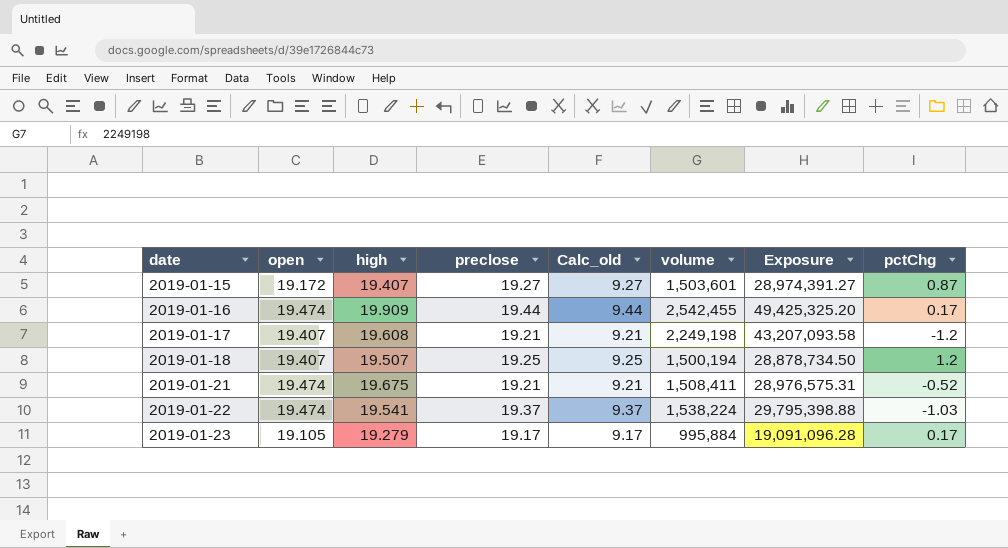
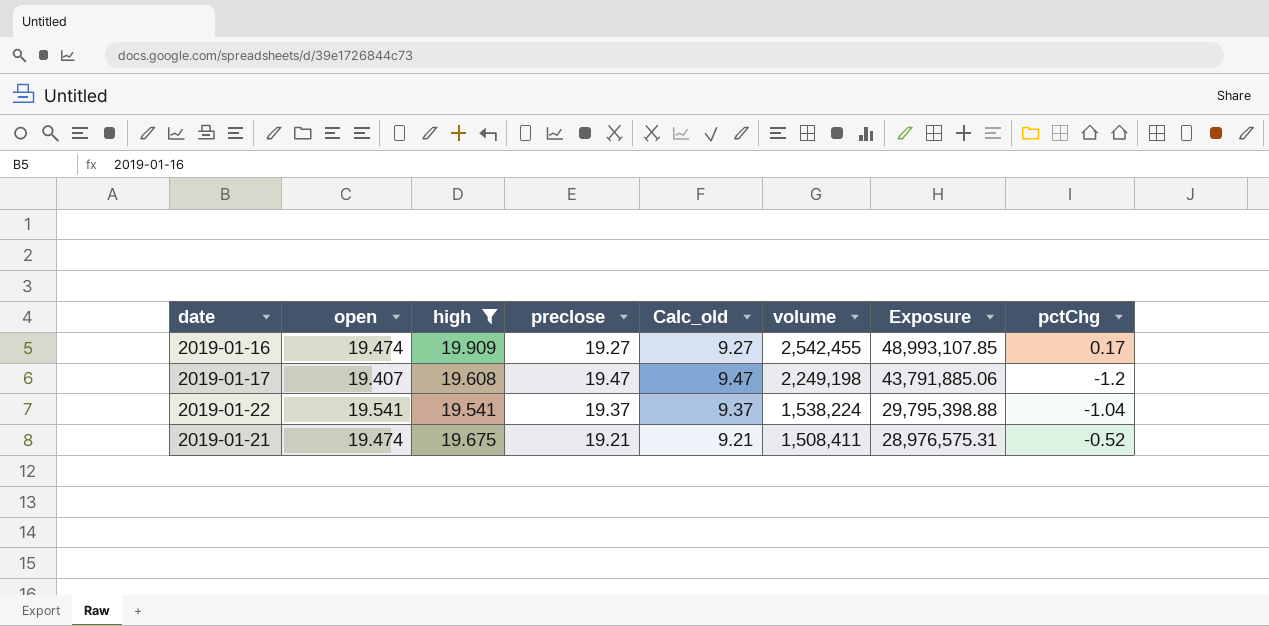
filter: none -> high >= 19.541
row order: date ascending -> volume descending
2019-01-16 | preclose: 19.44 -> 19.27
2019-01-16 | Calc_old: 9.44 -> 9.27
2019-01-16 | Exposure: 49,425,325.20 -> 48,993,107.85
2019-01-17 | preclose: 19.21 -> 19.47
2019-01-17 | Calc_old: 9.21 -> 9.47
2019-01-17 | Exposure: 43,207,093.58 -> 43,791,885.06
2019-01-22 | open: 19.474 -> 19.541
2019-01-22 | pctChg: -1.03 -> -1.04

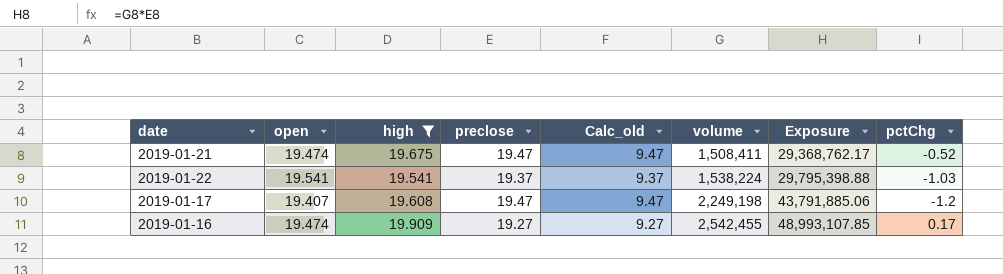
row order: volume descending -> volume ascending
2019-01-21 | preclose: 19.21 -> 19.47
2019-01-21 | Calc_old: 9.21 -> 9.47
2019-01-21 | Exposure: 28,976,575.31 -> 29,368,762.17
2019-01-22 | pctChg: -1.04 -> -1.03

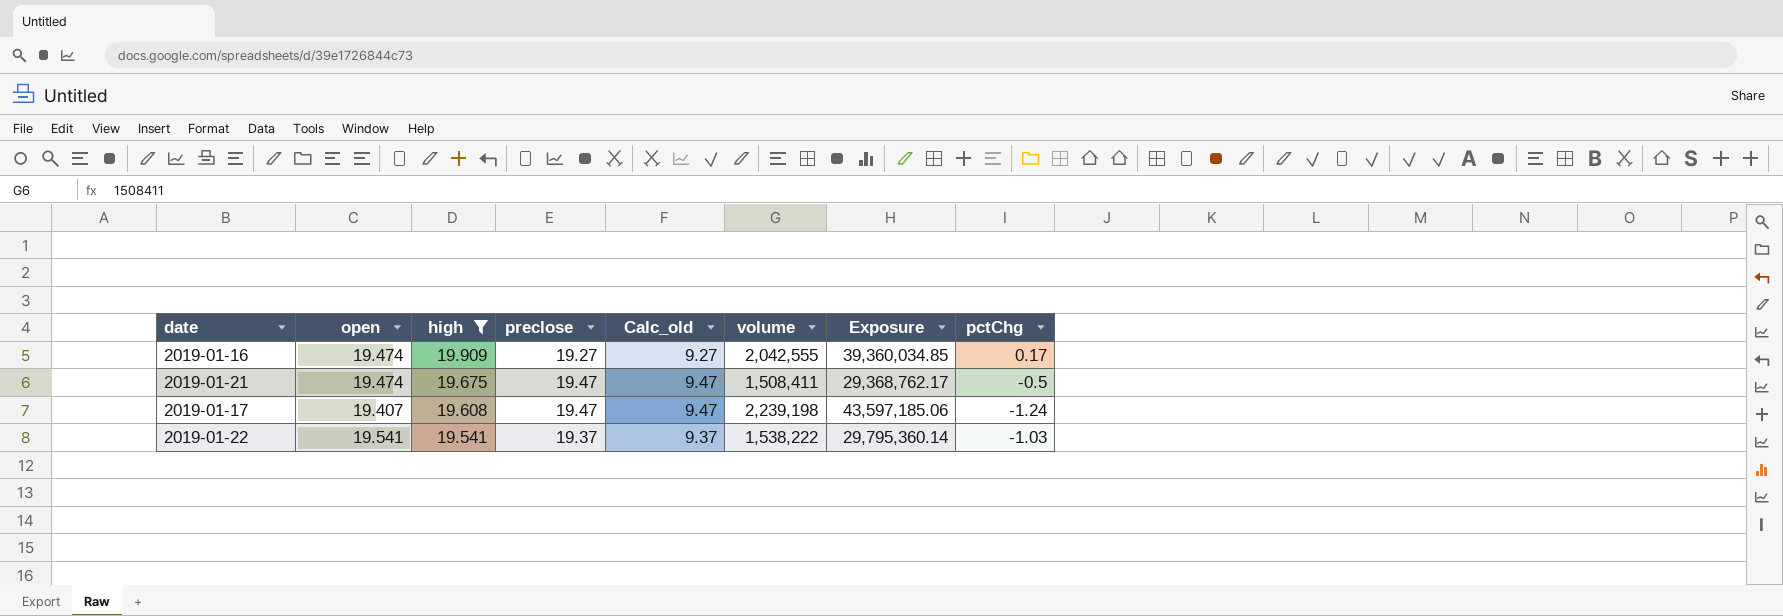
row order: volume ascending -> high descending
2019-01-16 | volume: 2,542,455 -> 2,042,555
2019-01-16 | Exposure: 48,993,107.85 -> 39,360,034.85
2019-01-21 | pctChg: -0.52 -> -0.5
2019-01-17 | volume: 2,249,198 -> 2,239,198
2019-01-17 | Exposure: 43,791,885.06 -> 43,597,185.06
2019-01-17 | pctChg: -1.2 -> -1.24
2019-01-22 | volume: 1,538,224 -> 1,538,222
2019-01-22 | Exposure: 29,795,398.88 -> 29,795,360.14

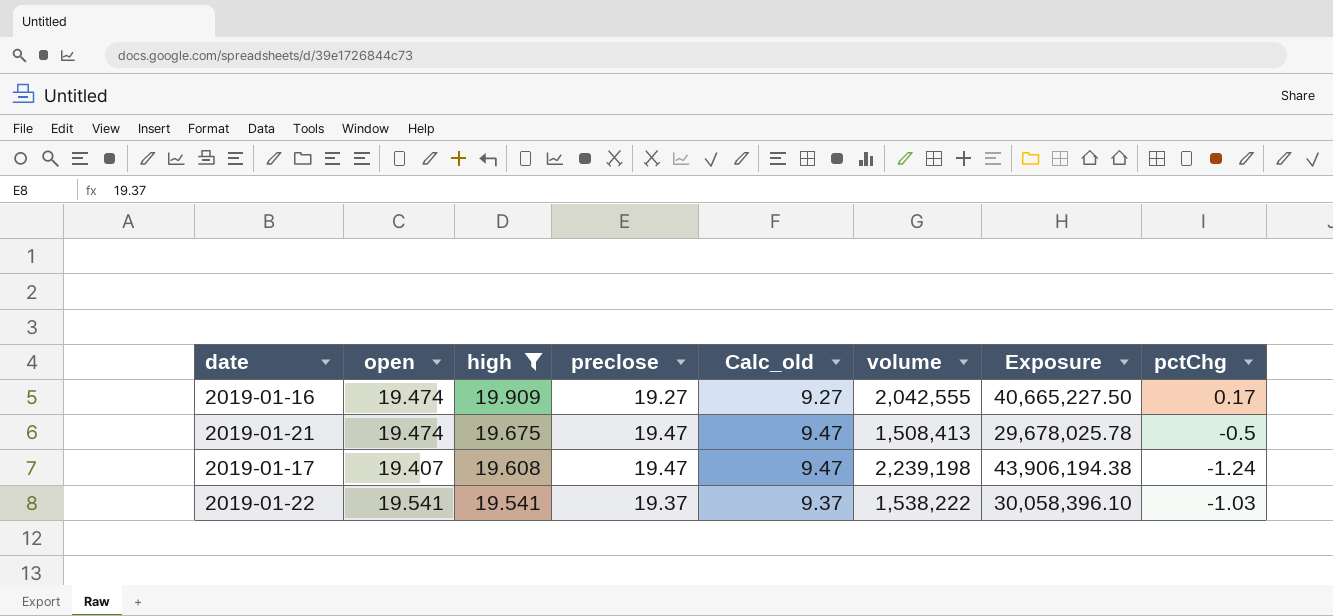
column Exposure | formula: [preclose] * [volume] -> [high] * [volume]
2019-01-21 | volume: 1,508,411 -> 1,508,413

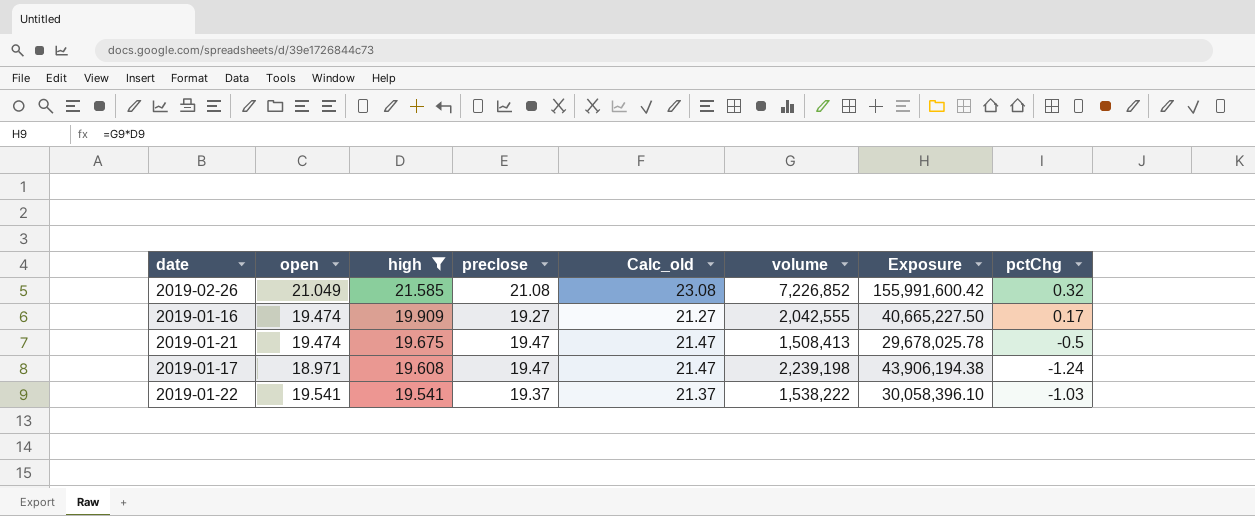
column Calc_old | formula: [preclose] - 10 -> [preclose] + 2
row 2019-02-26: none -> 21.049 | 21.585 | 21.08 | 23.08 | 7,226,852 | 155,991,600.42 | 0.32
2019-01-17 | open: 19.407 -> 18.971

